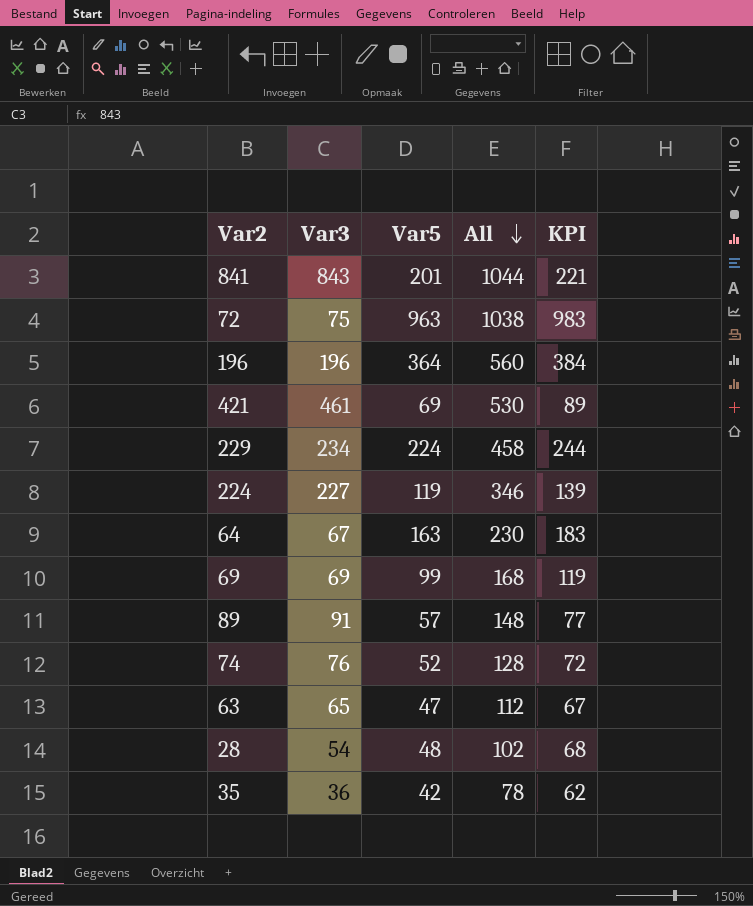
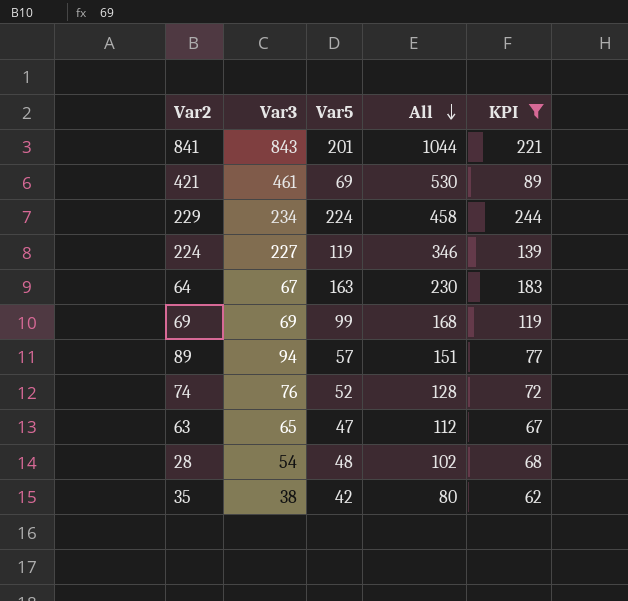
filter: none -> KPI <= 244
89 | Var3: 91 -> 94
89 | All: 148 -> 151
35 | Var3: 36 -> 38
35 | All: 78 -> 80

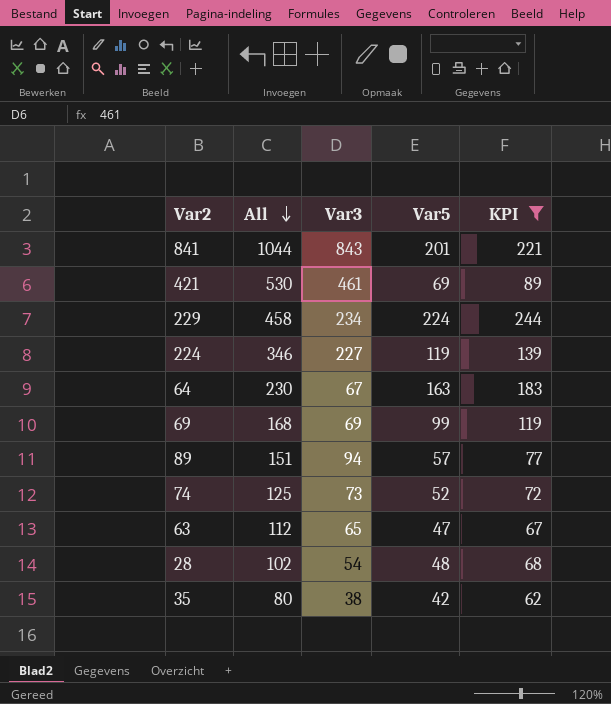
column All | position: 4 -> 2
74 | All: 128 -> 125
74 | Var3: 76 -> 73

